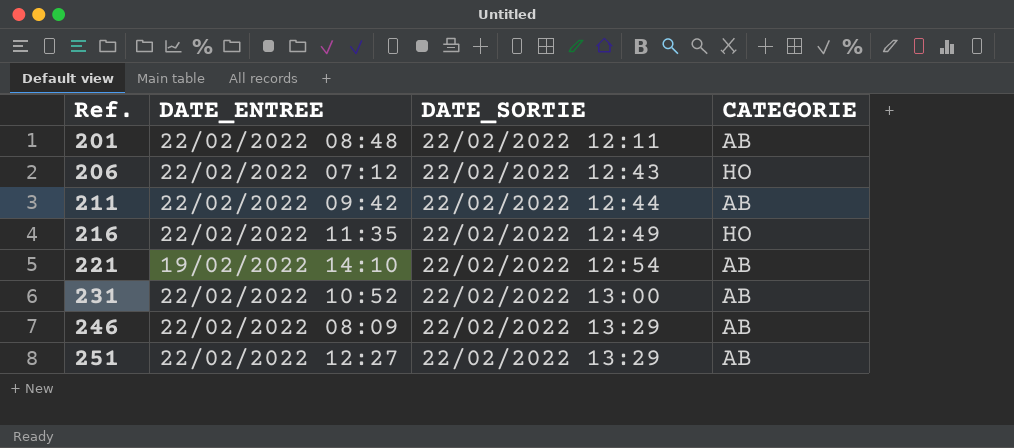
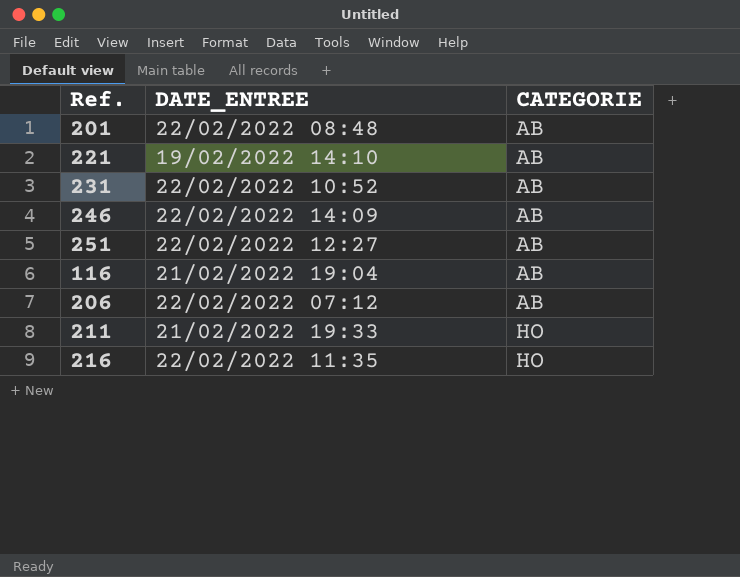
row order: Ref. ascending -> CATEGORIE ascending
column DATE_SORTIE | position: 3 -> none
246 | DATE_ENTREE: 22/02/2022 08:09 -> 22/02/2022 14:09
row 116: none -> 21/02/2022 19:04 | AB
206 | CATEGORIE: HO -> AB
211 | DATE_ENTREE: 22/02/2022 09:42 -> 21/02/2022 19:33
211 | CATEGORIE: AB -> HO

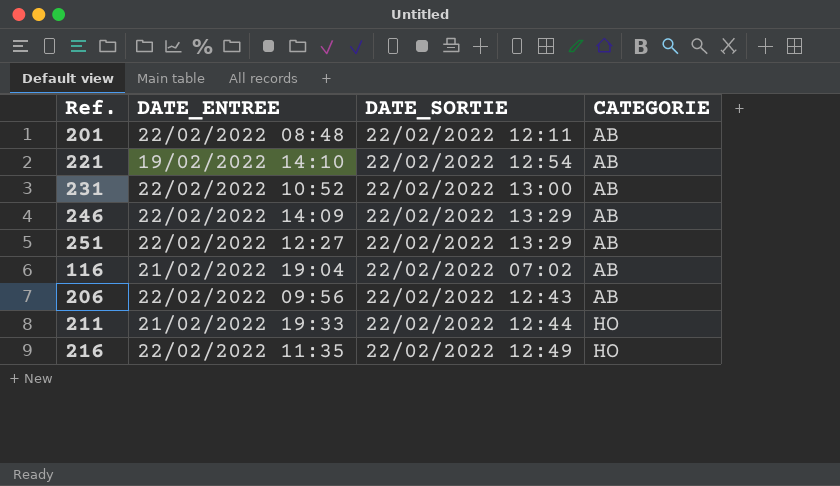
column DATE_SORTIE | position: none -> 3
206 | DATE_ENTREE: 22/02/2022 07:12 -> 22/02/2022 09:56

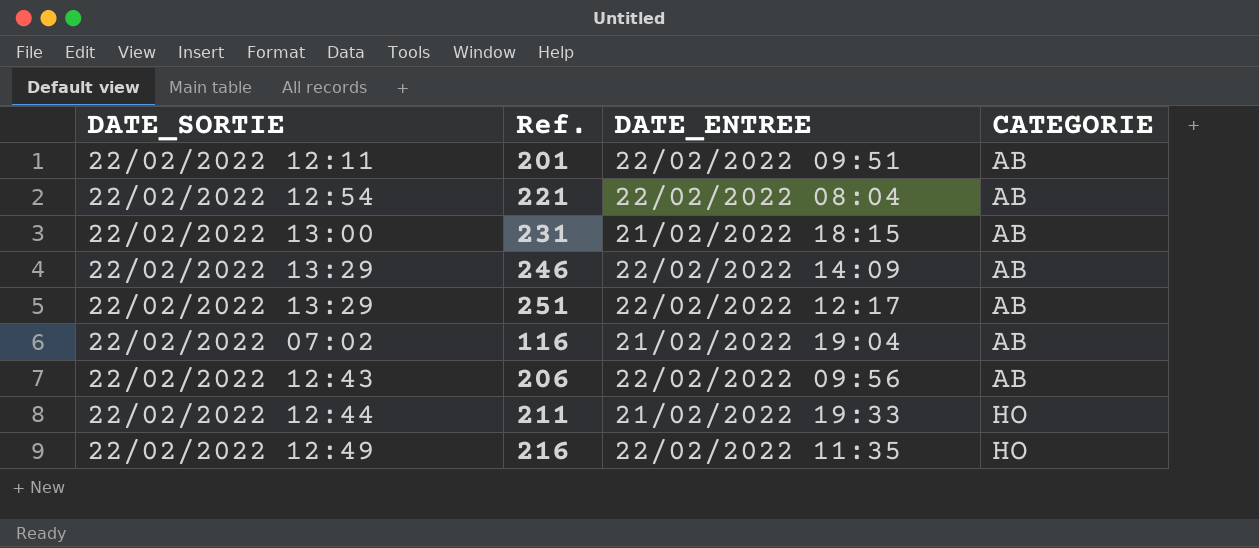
column DATE_SORTIE | position: 3 -> 1
201 | DATE_ENTREE: 22/02/2022 08:48 -> 22/02/2022 09:51
221 | DATE_ENTREE: 19/02/2022 14:10 -> 22/02/2022 08:04
231 | DATE_ENTREE: 22/02/2022 10:52 -> 21/02/2022 18:15
251 | DATE_ENTREE: 22/02/2022 12:27 -> 22/02/2022 12:17

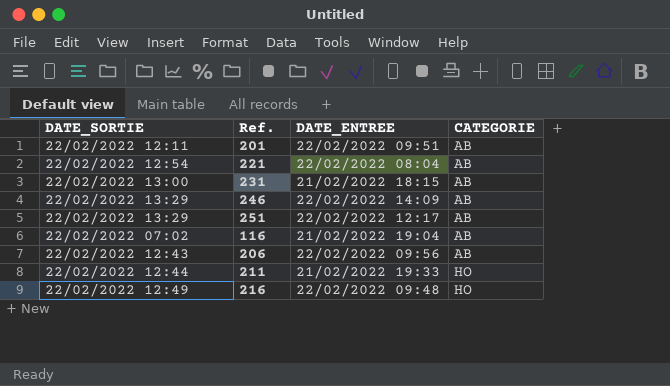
216 | DATE_ENTREE: 22/02/2022 11:35 -> 22/02/2022 09:48

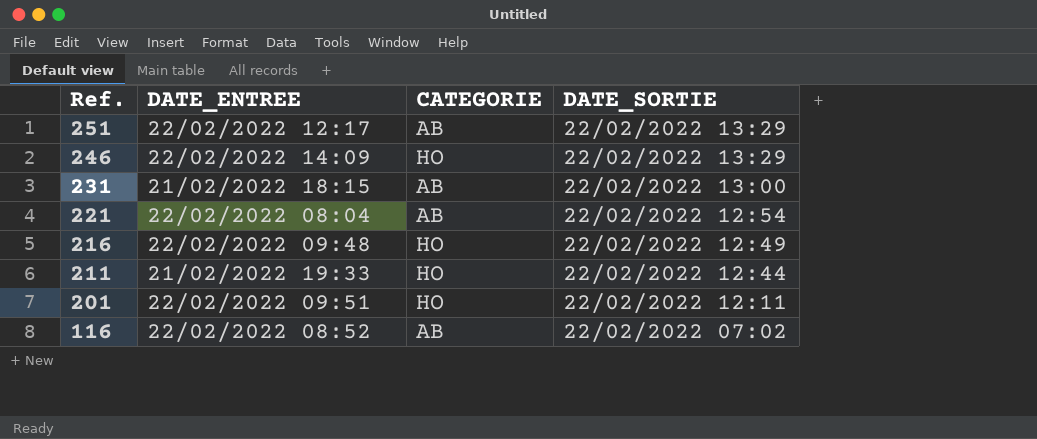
row order: CATEGORIE ascending -> Ref. descending
column DATE_SORTIE | position: 1 -> 4
row 206: 22/02/2022 12:43 | 22/02/2022 09:56 | AB -> none
246 | CATEGORIE: AB -> HO
201 | CATEGORIE: AB -> HO
116 | DATE_ENTREE: 21/02/2022 19:04 -> 22/02/2022 08:52

